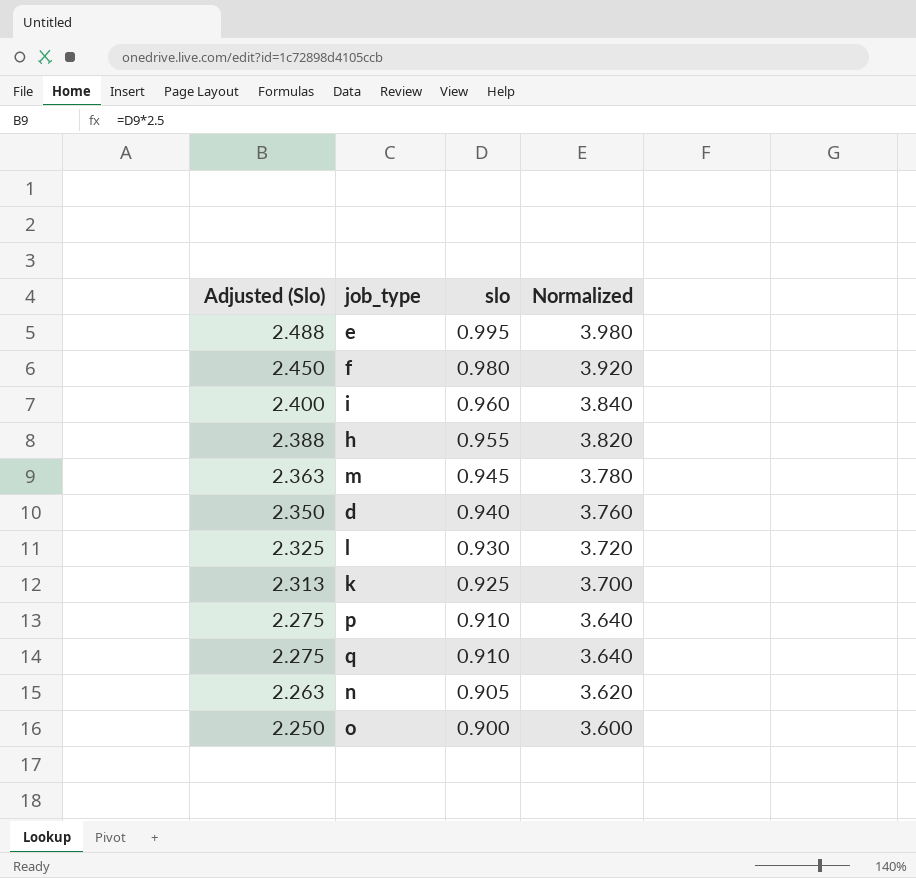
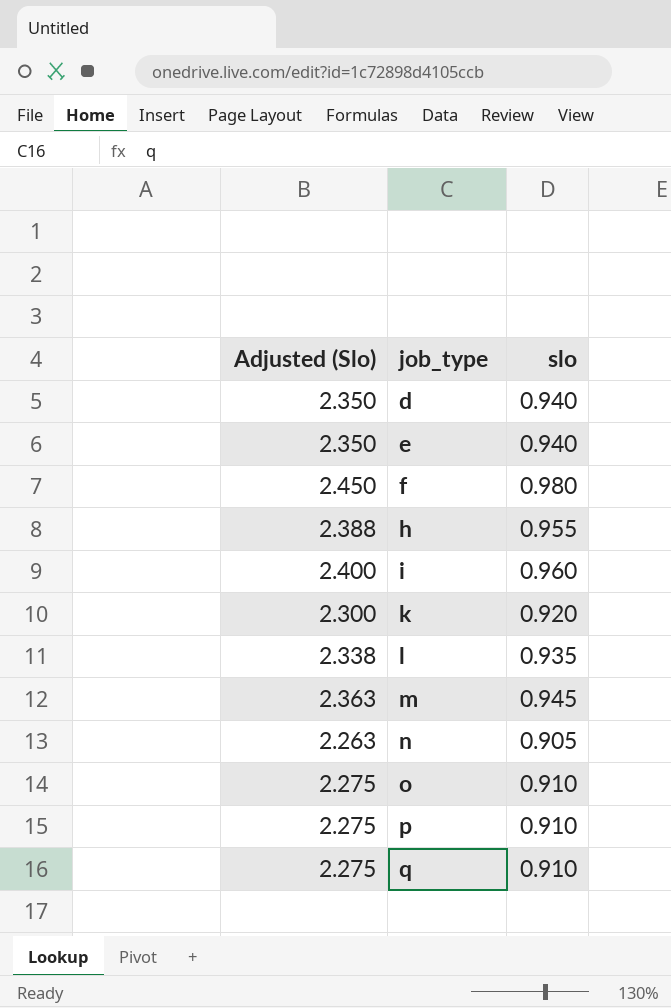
row order: Adjusted (Slo) descending -> job_type ascending
column Normalized | formula: [slo] * 4 -> none
e | Adjusted (Slo): 2.488 -> 2.350
e | slo: 0.995 -> 0.940
k | Adjusted (Slo): 2.313 -> 2.300
k | slo: 0.925 -> 0.920
l | Adjusted (Slo): 2.325 -> 2.338
l | slo: 0.930 -> 0.935
o | Adjusted (Slo): 2.250 -> 2.275
o | slo: 0.900 -> 0.910

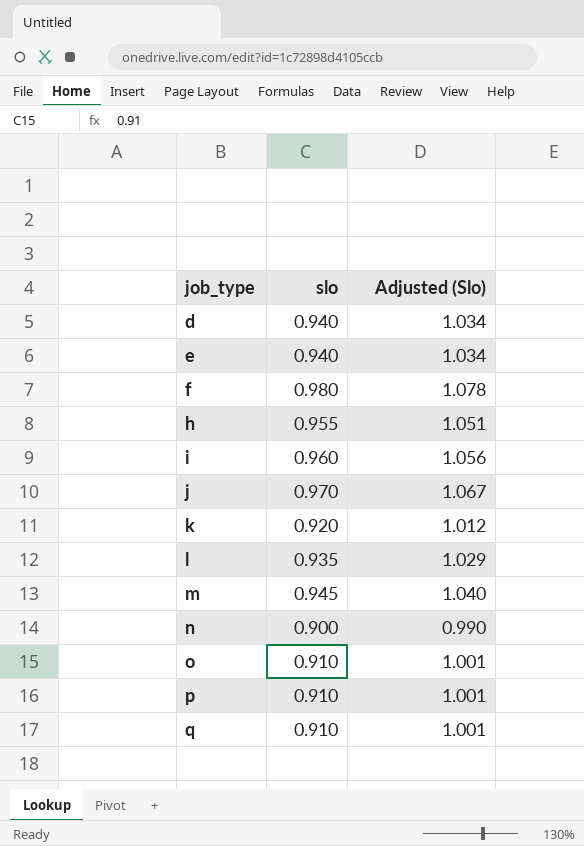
column Adjusted (Slo) | formula: [slo] * 2.5 -> [slo] * 1.1
column Adjusted (Slo) | position: 1 -> 3
row j: none -> 0.970 | 1.067
n | slo: 0.905 -> 0.900

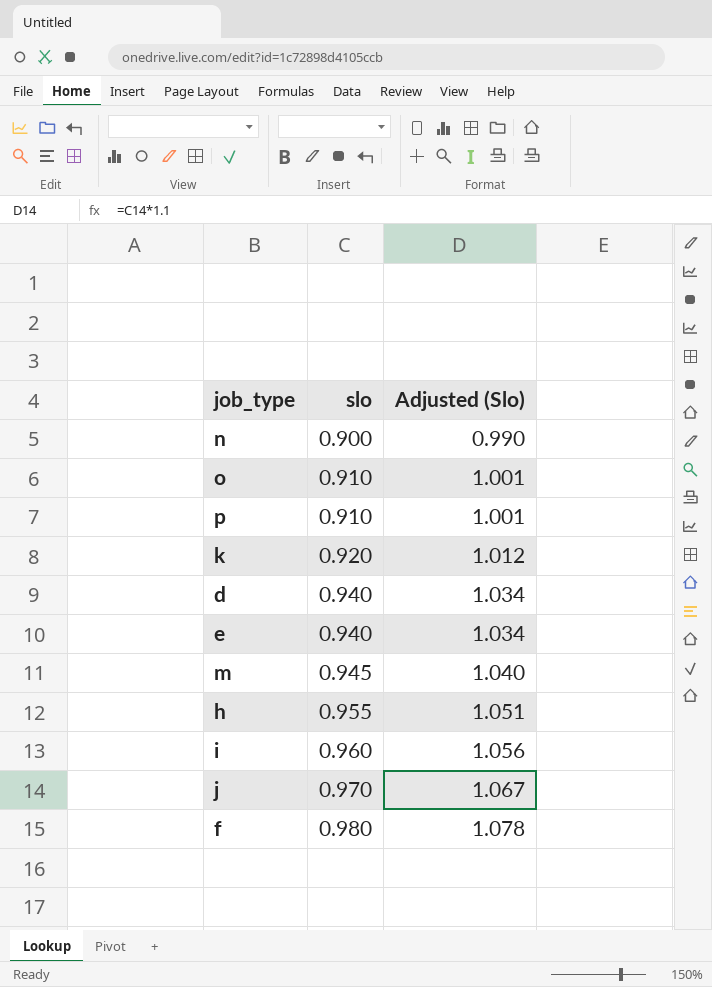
row order: job_type ascending -> slo ascending
row l: 0.935 | 1.029 -> none
row q: 0.910 | 1.001 -> none

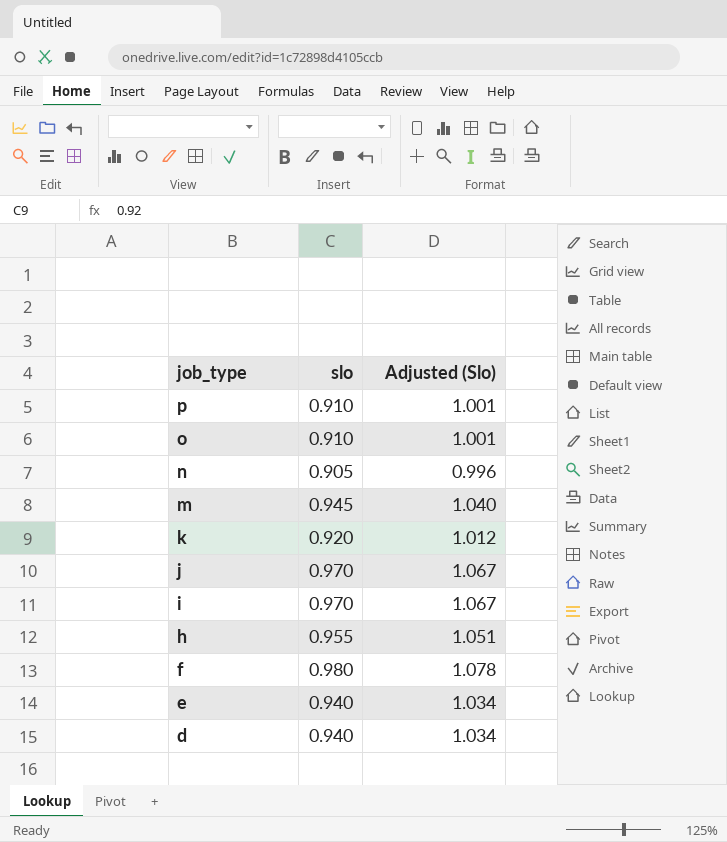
row order: slo ascending -> job_type descending
n | slo: 0.900 -> 0.905
n | Adjusted (Slo): 0.990 -> 0.996
i | slo: 0.960 -> 0.970
i | Adjusted (Slo): 1.056 -> 1.067

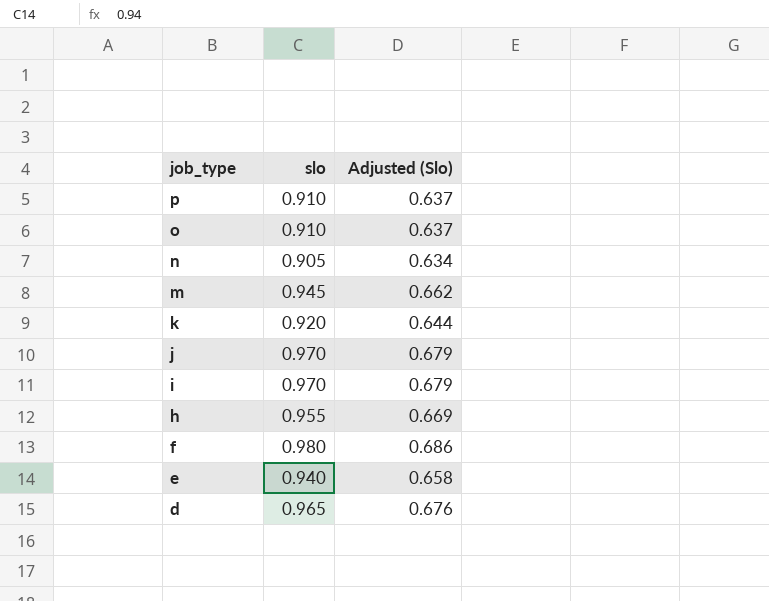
column Adjusted (Slo) | formula: [slo] * 1.1 -> [slo] * 0.7
d | slo: 0.940 -> 0.965

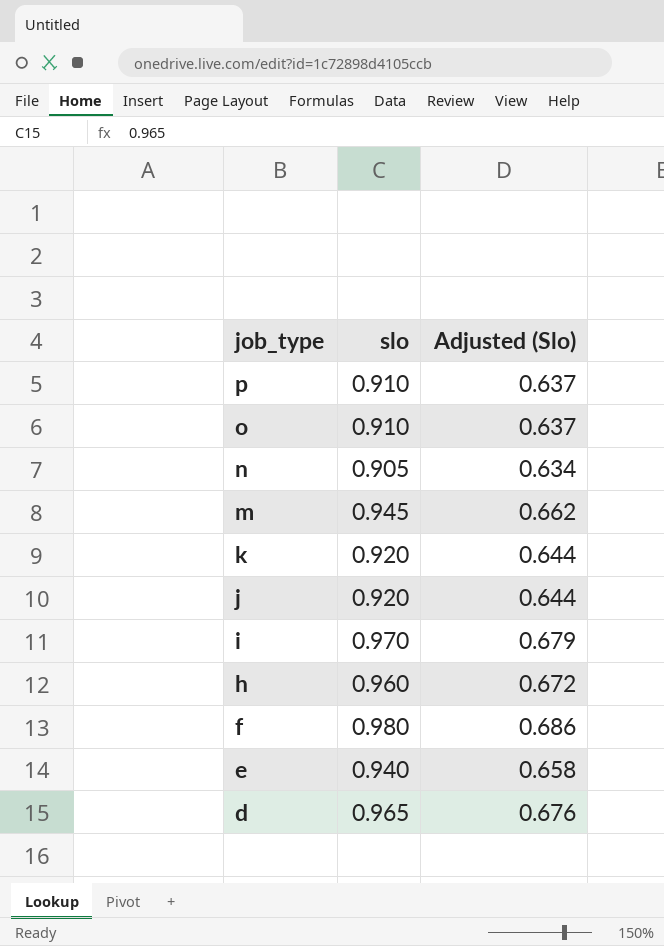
j | slo: 0.970 -> 0.920
j | Adjusted (Slo): 0.679 -> 0.644
h | slo: 0.955 -> 0.960
h | Adjusted (Slo): 0.669 -> 0.672

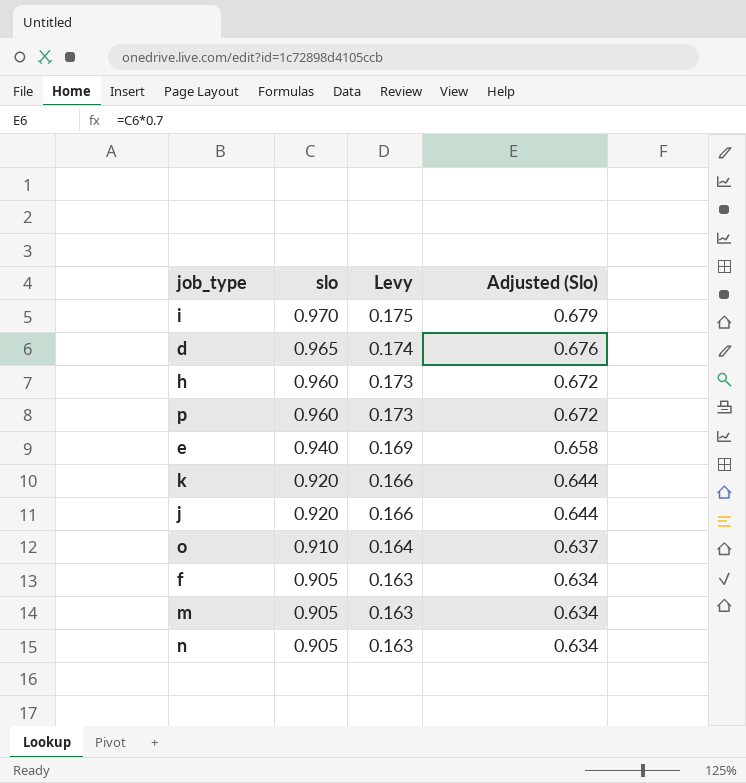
row order: job_type descending -> slo descending
column Levy | formula: none -> [slo] * 0.18
p | slo: 0.910 -> 0.960
p | Adjusted (Slo): 0.637 -> 0.672
f | slo: 0.980 -> 0.905
f | Adjusted (Slo): 0.686 -> 0.634
m | slo: 0.945 -> 0.905
m | Adjusted (Slo): 0.662 -> 0.634

